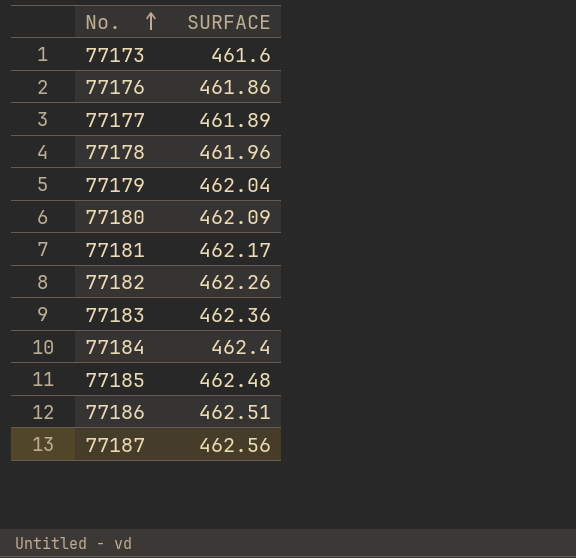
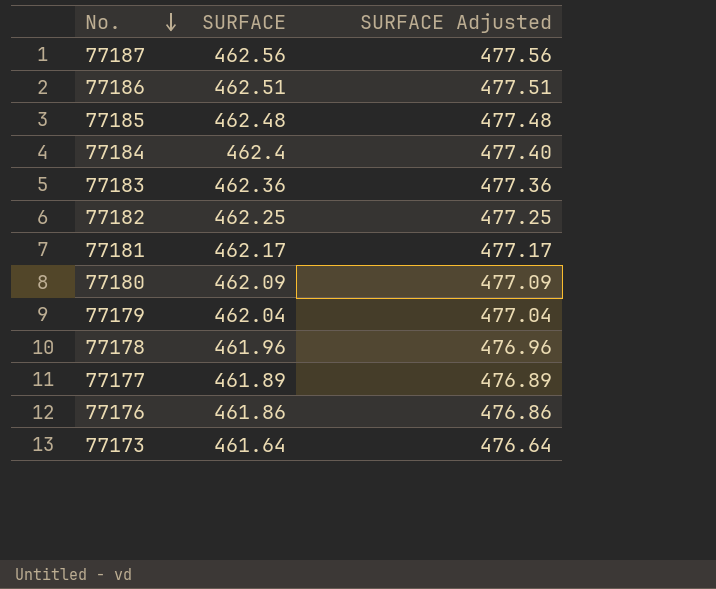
row order: No. ascending -> No. descending
column SURFACE Adjusted | formula: none -> [SURFACE] + 15
77182 | SURFACE: 462.26 -> 462.25
77173 | SURFACE: 461.6 -> 461.64

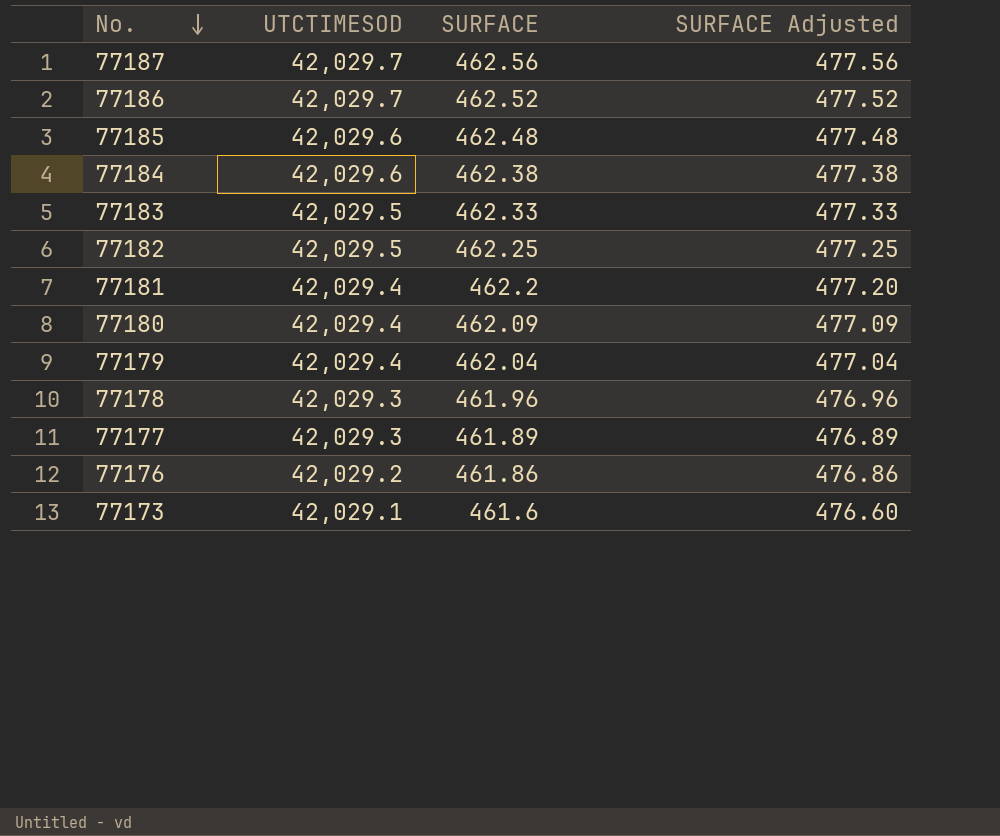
column UTCTIMESOD | position: none -> 2
77186 | SURFACE: 462.51 -> 462.52
77186 | SURFACE Adjusted: 477.51 -> 477.52
77184 | SURFACE: 462.4 -> 462.38
77184 | SURFACE Adjusted: 477.40 -> 477.38
77183 | SURFACE: 462.36 -> 462.33
77183 | SURFACE Adjusted: 477.36 -> 477.33
77181 | SURFACE: 462.17 -> 462.2
77181 | SURFACE Adjusted: 477.17 -> 477.20
77173 | SURFACE: 461.64 -> 461.6
77173 | SURFACE Adjusted: 476.64 -> 476.60

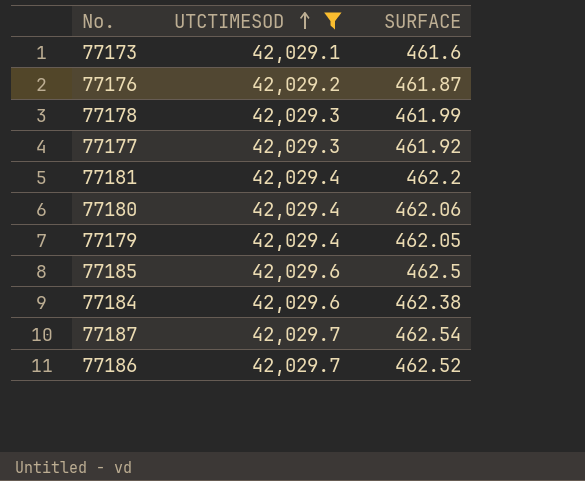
filter: none -> UTCTIMESOD != 42,029.5
row order: No. descending -> UTCTIMESOD ascending
column SURFACE Adjusted | formula: [SURFACE] + 15 -> none
77176 | SURFACE: 461.86 -> 461.87
77178 | SURFACE: 461.96 -> 461.99
77177 | SURFACE: 461.89 -> 461.92
77180 | SURFACE: 462.09 -> 462.06
77179 | SURFACE: 462.04 -> 462.05
77185 | SURFACE: 462.48 -> 462.5
77187 | SURFACE: 462.56 -> 462.54

